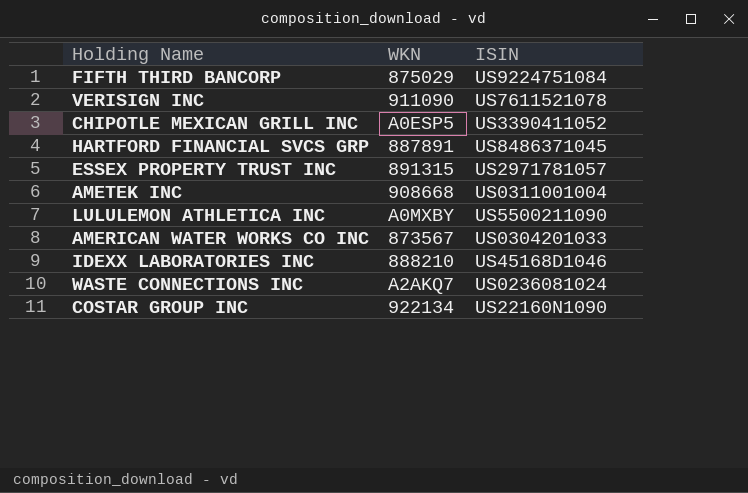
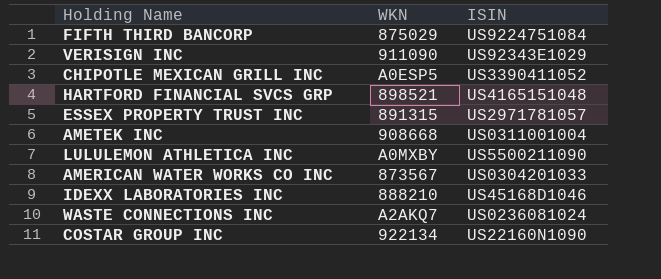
VERISIGN INC | ISIN: US7611521078 -> US92343E1029
HARTFORD FINANCIAL SVCS GRP | WKN: 887891 -> 898521
HARTFORD FINANCIAL SVCS GRP | ISIN: US8486371045 -> US4165151048

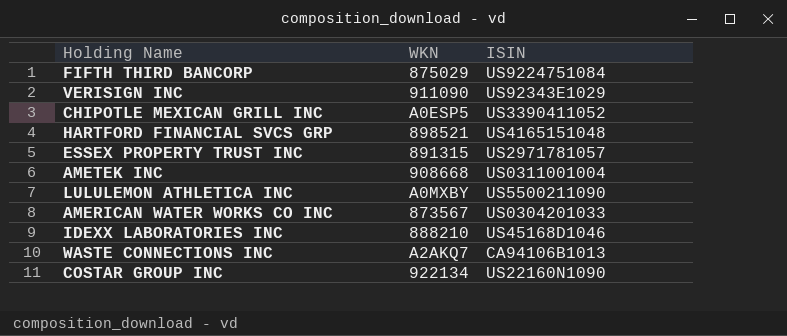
WASTE CONNECTIONS INC | ISIN: US0236081024 -> CA94106B1013

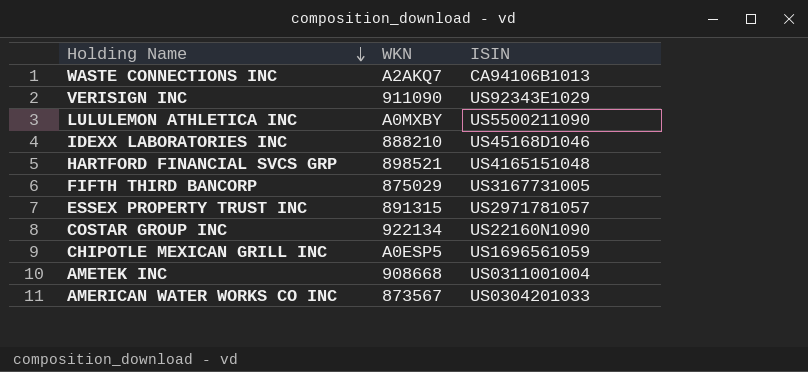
row order: none -> Holding Name descending
FIFTH THIRD BANCORP | ISIN: US9224751084 -> US3167731005
CHIPOTLE MEXICAN GRILL INC | ISIN: US3390411052 -> US1696561059

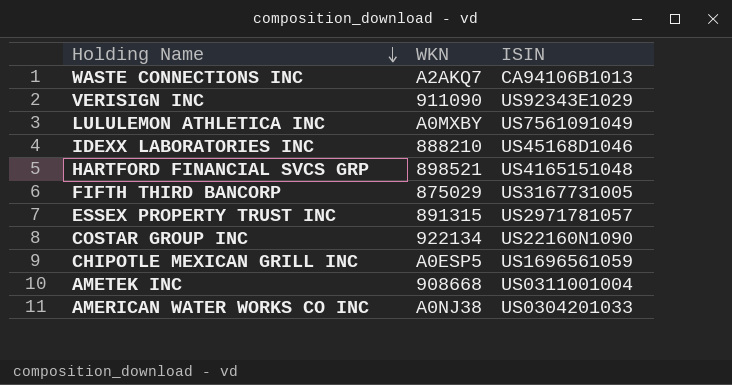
LULULEMON ATHLETICA INC | ISIN: US5500211090 -> US7561091049
AMERICAN WATER WORKS CO INC | WKN: 873567 -> A0NJ38

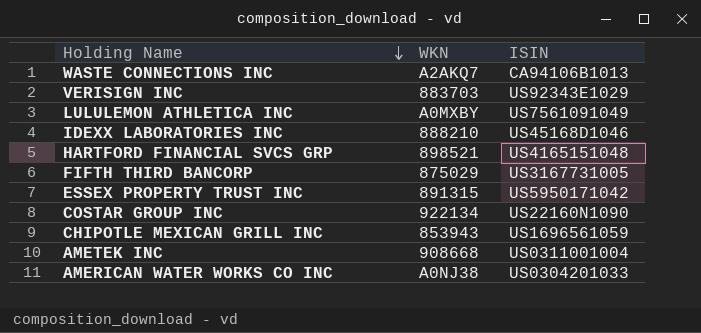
VERISIGN INC | WKN: 911090 -> 883703
ESSEX PROPERTY TRUST INC | ISIN: US2971781057 -> US5950171042
CHIPOTLE MEXICAN GRILL INC | WKN: A0ESP5 -> 853943

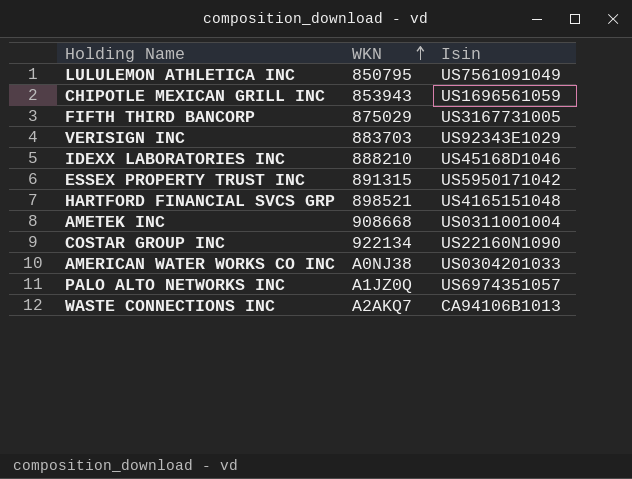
row order: Holding Name descending -> WKN ascending
column name: ISIN -> Isin
LULULEMON ATHLETICA INC | WKN: A0MXBY -> 850795
row PALO ALTO NETWORKS INC: none -> A1JZ0Q | US6974351057

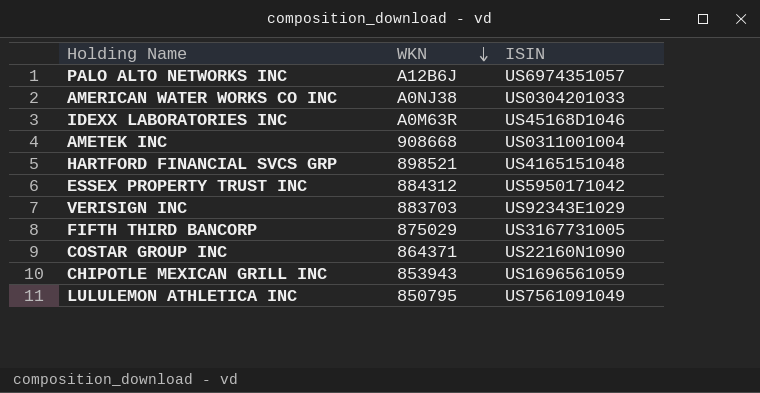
row order: WKN ascending -> WKN descending
column name: Isin -> ISIN
row WASTE CONNECTIONS INC: A2AKQ7 | CA94106B1013 -> none
PALO ALTO NETWORKS INC | WKN: A1JZ0Q -> A12B6J
IDEXX LABORATORIES INC | WKN: 888210 -> A0M63R
ESSEX PROPERTY TRUST INC | WKN: 891315 -> 884312
COSTAR GROUP INC | WKN: 922134 -> 864371

